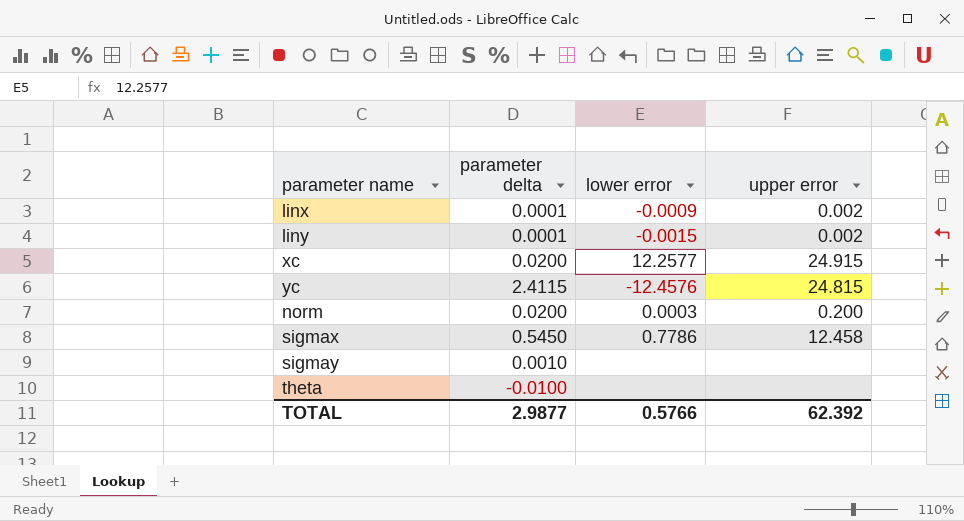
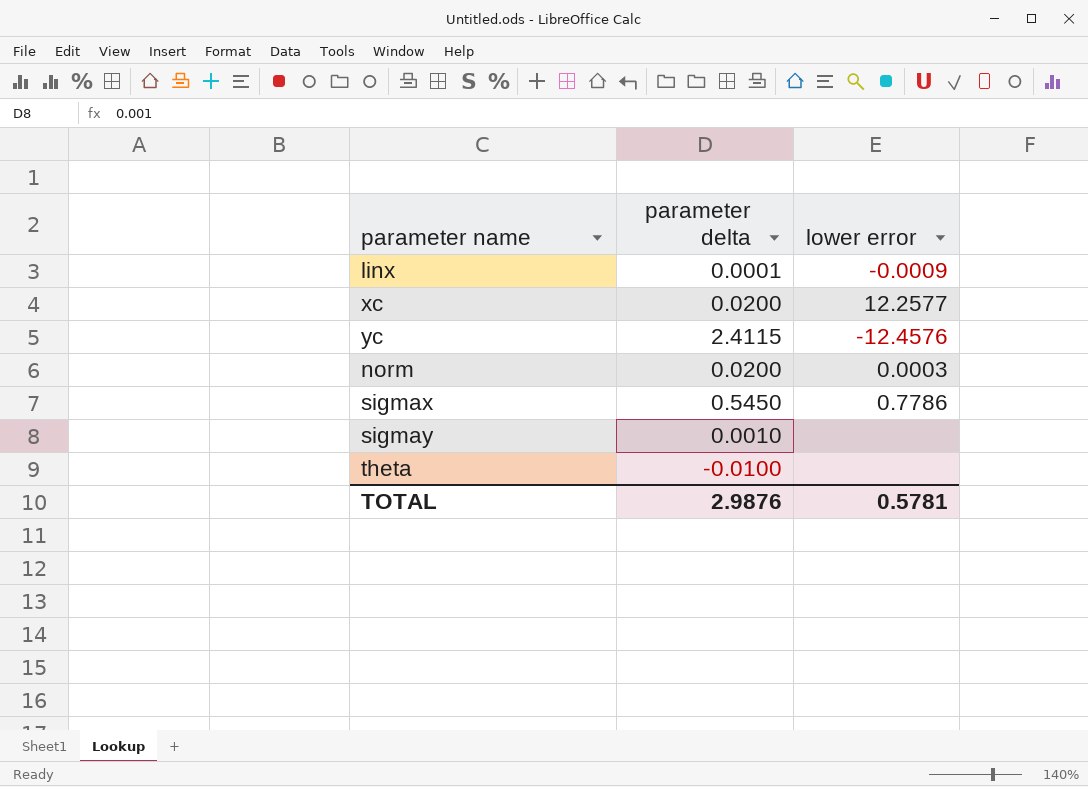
column upper error | position: 4 -> none
row liny: 0.0001 | -0.0015 | 0.002 -> none
TOTAL | parameter delta: 2.9877 -> 2.9876
TOTAL | lower error: 0.5766 -> 0.5781

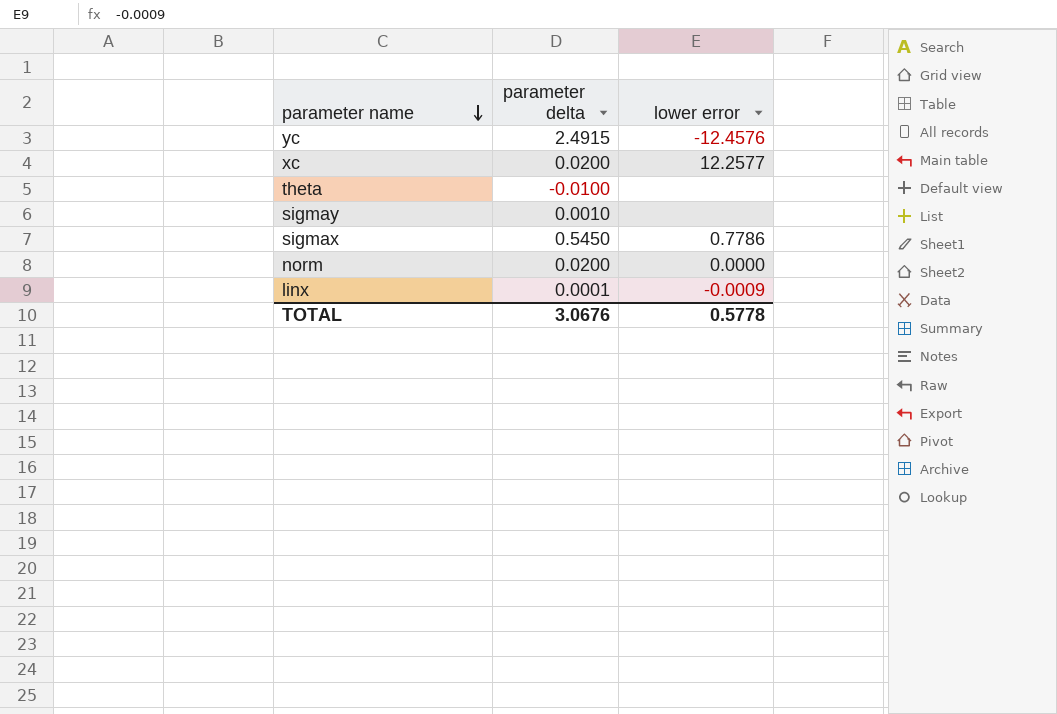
row order: none -> parameter name descending
yc | parameter delta: 2.4115 -> 2.4915
norm | lower error: 0.0003 -> 0.0000
TOTAL | parameter delta: 2.9876 -> 3.0676
TOTAL | lower error: 0.5781 -> 0.5778

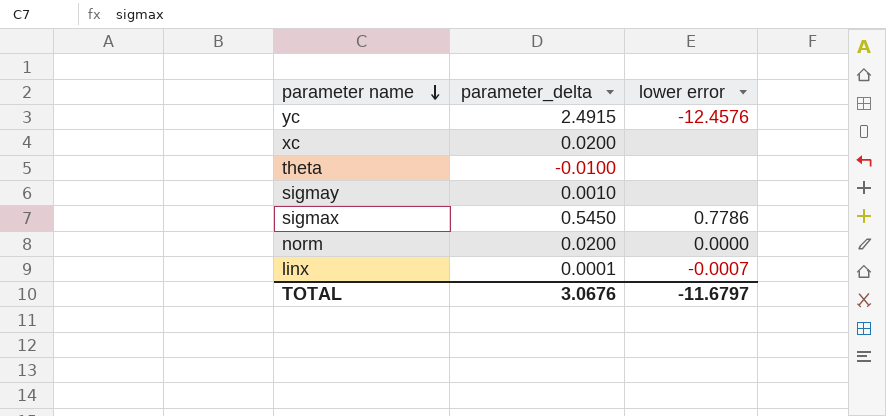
column name: parameter delta -> parameter_delta
xc | lower error: 12.2577 -> none
linx | lower error: -0.0009 -> -0.0007
TOTAL | lower error: 0.5778 -> -11.6797

